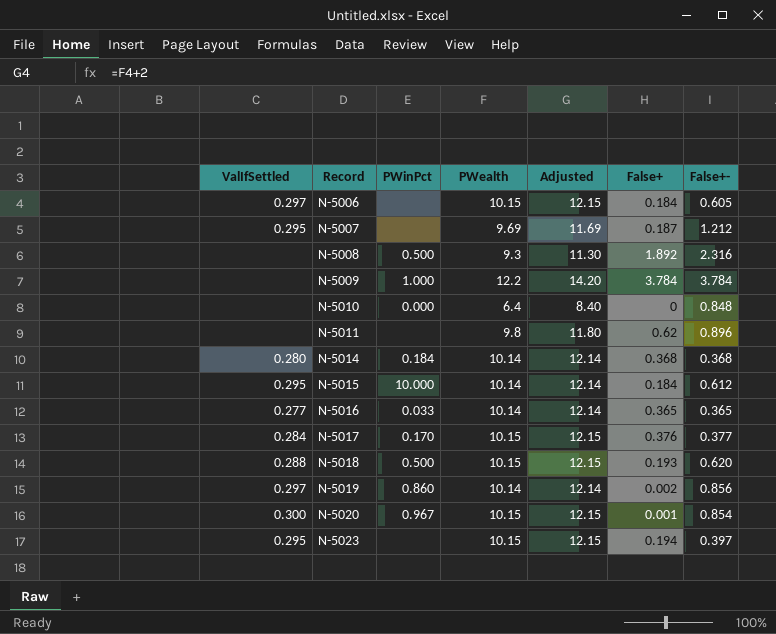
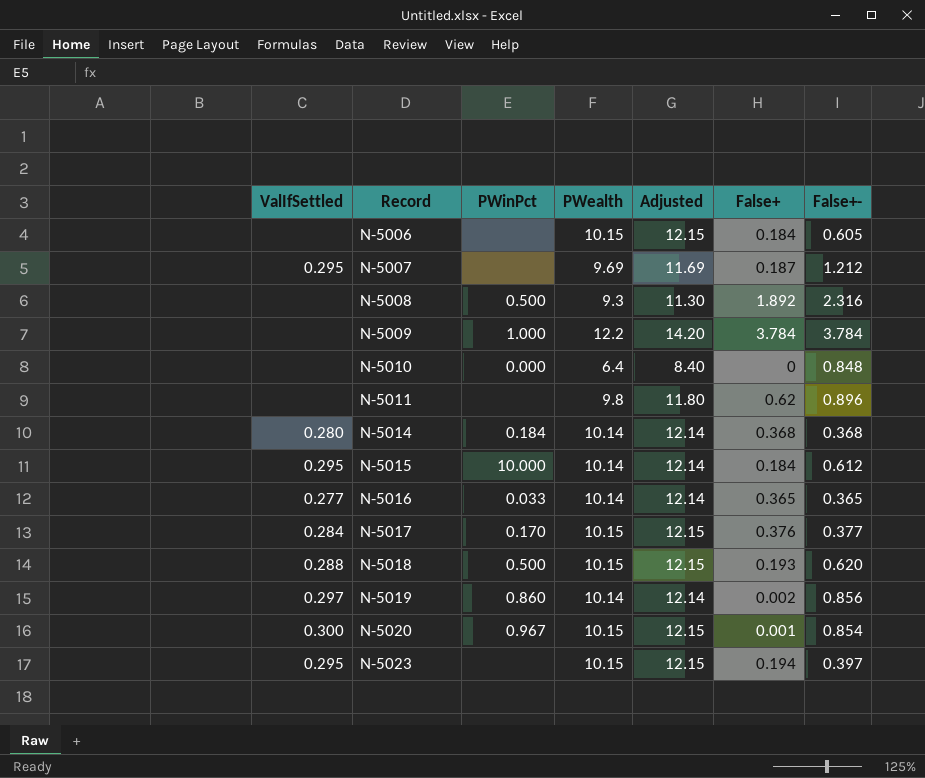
N-5006 | ValIfSettled: 0.297 -> none

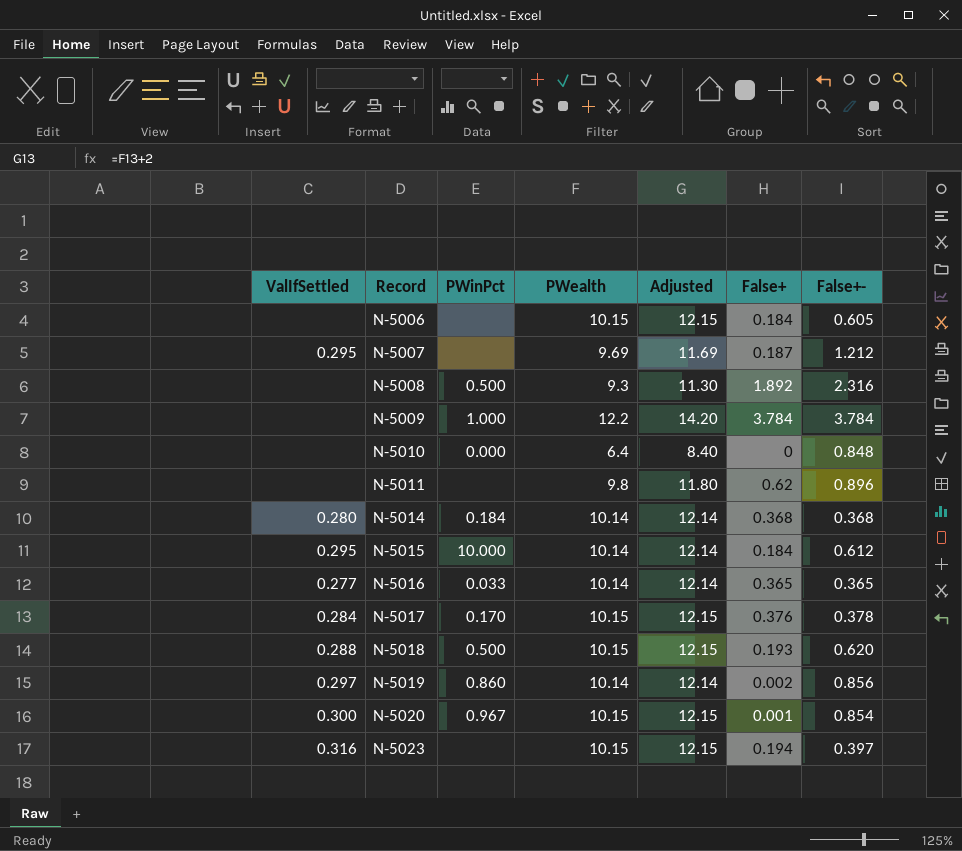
N-5017 | False+-: 0.377 -> 0.378
N-5023 | ValIfSettled: 0.295 -> 0.316

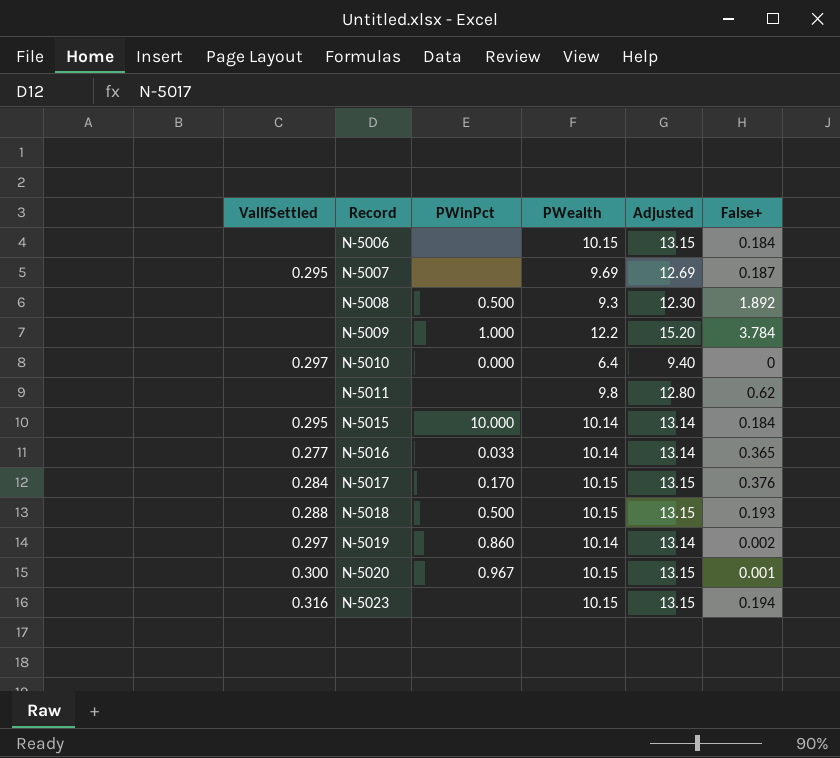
column False+- | position: 7 -> none
column Adjusted | formula: [PWealth] + 2 -> [PWealth] + 3
row N-5014: 0.280 | 0.184 | 10.14 | 12.14 | 0.368 | 0.368 -> none
N-5010 | ValIfSettled: none -> 0.297

